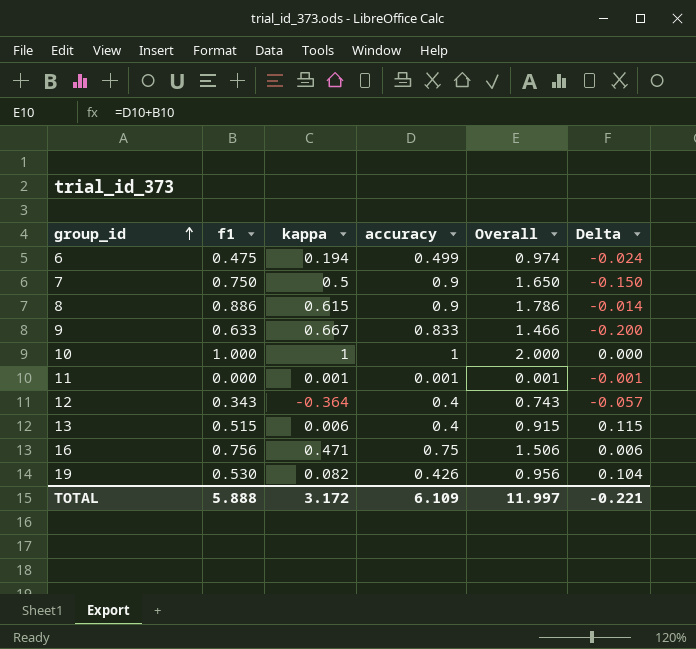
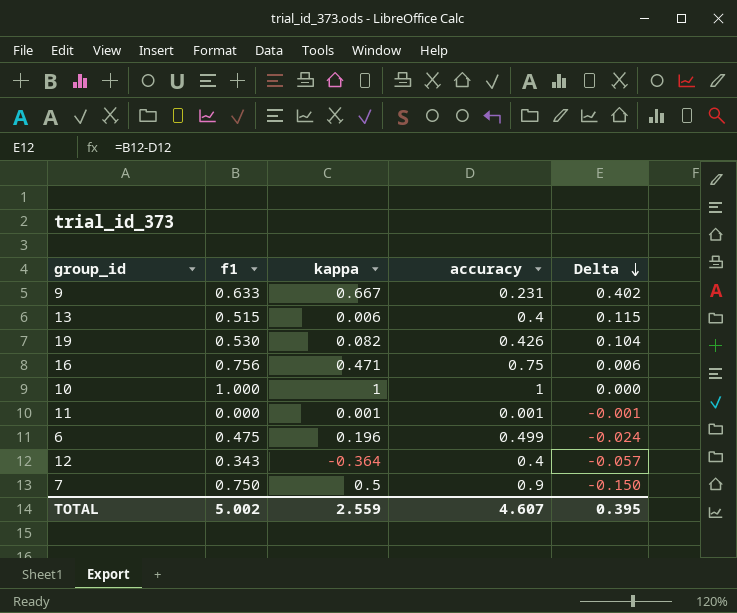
row order: group_id ascending -> Delta descending
column Overall | formula: [f1] + [accuracy] -> none
row 8: 0.886 | 0.615 | 0.9 | 1.786 | -0.014 -> none
9 | accuracy: 0.833 -> 0.231
9 | Delta: -0.200 -> 0.402
6 | kappa: 0.194 -> 0.196
TOTAL | f1: 5.888 -> 5.002
TOTAL | kappa: 3.172 -> 2.559
TOTAL | accuracy: 6.109 -> 4.607
TOTAL | Delta: -0.221 -> 0.395

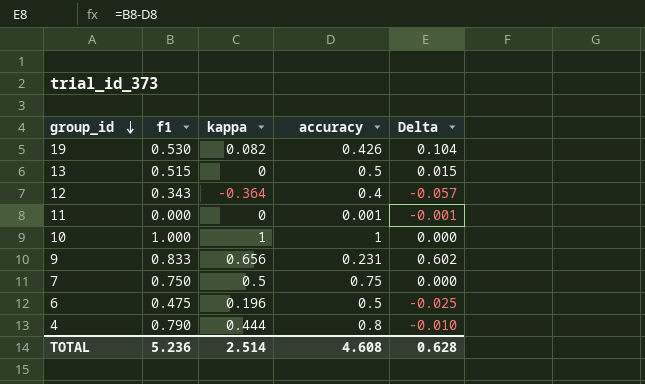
row order: Delta descending -> group_id descending
row 16: 0.756 | 0.471 | 0.75 | 0.006 -> none
13 | kappa: 0.006 -> 0
13 | accuracy: 0.4 -> 0.5
13 | Delta: 0.115 -> 0.015
11 | kappa: 0.001 -> 0
9 | f1: 0.633 -> 0.833
9 | kappa: 0.667 -> 0.656
9 | Delta: 0.402 -> 0.602
7 | accuracy: 0.9 -> 0.75
7 | Delta: -0.150 -> 0.000
6 | accuracy: 0.499 -> 0.5
6 | Delta: -0.024 -> -0.025
row 4: none -> 0.790 | 0.444 | 0.8 | -0.010
TOTAL | f1: 5.002 -> 5.236
TOTAL | kappa: 2.559 -> 2.514
TOTAL | accuracy: 4.607 -> 4.608
TOTAL | Delta: 0.395 -> 0.628

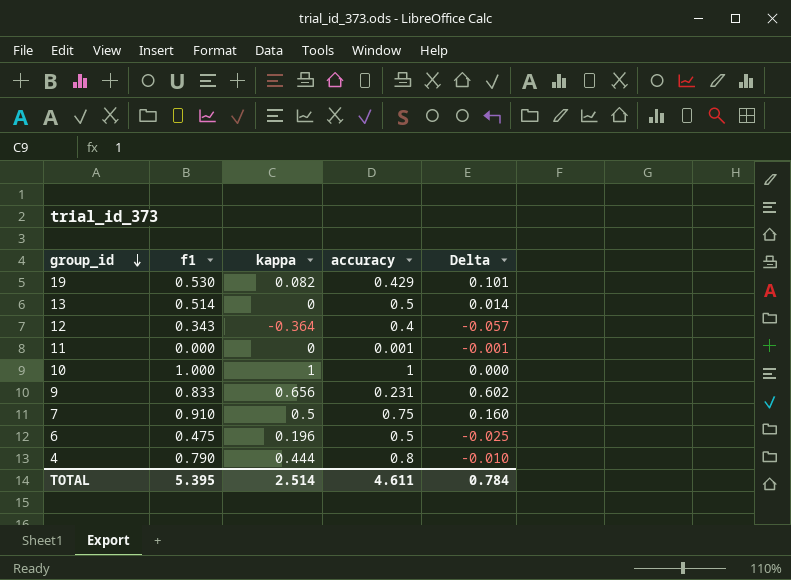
19 | accuracy: 0.426 -> 0.429
19 | Delta: 0.104 -> 0.101
13 | f1: 0.515 -> 0.514
13 | Delta: 0.015 -> 0.014
7 | f1: 0.750 -> 0.910
7 | Delta: 0.000 -> 0.160
TOTAL | f1: 5.236 -> 5.395
TOTAL | accuracy: 4.608 -> 4.611
TOTAL | Delta: 0.628 -> 0.784

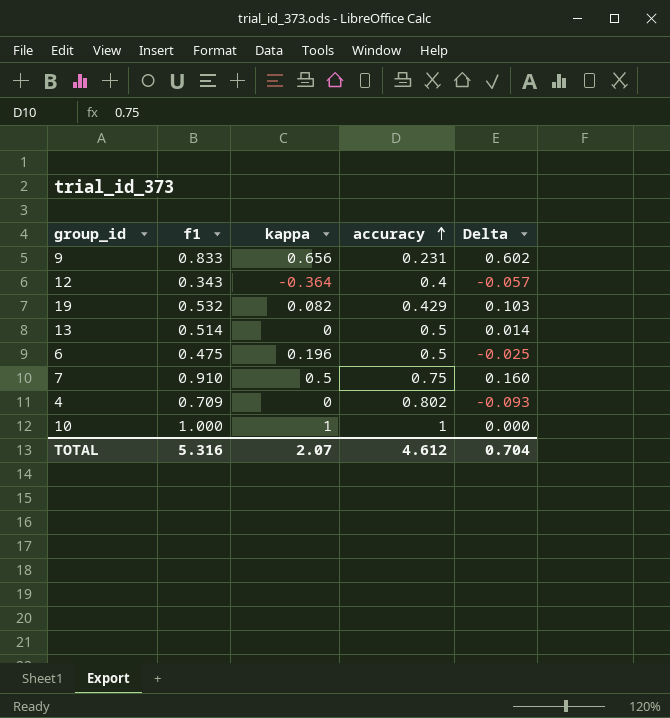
row order: group_id descending -> accuracy ascending
row 11: 0.000 | 0 | 0.001 | -0.001 -> none
19 | f1: 0.530 -> 0.532
19 | Delta: 0.101 -> 0.103
4 | f1: 0.790 -> 0.709
4 | kappa: 0.444 -> 0
4 | accuracy: 0.8 -> 0.802
4 | Delta: -0.010 -> -0.093
TOTAL | f1: 5.395 -> 5.316
TOTAL | kappa: 2.514 -> 2.07
TOTAL | accuracy: 4.611 -> 4.612
TOTAL | Delta: 0.784 -> 0.704

